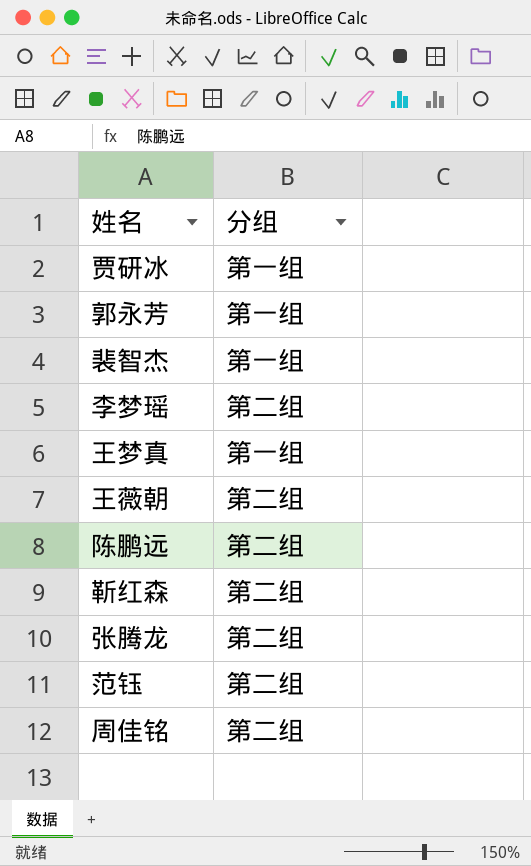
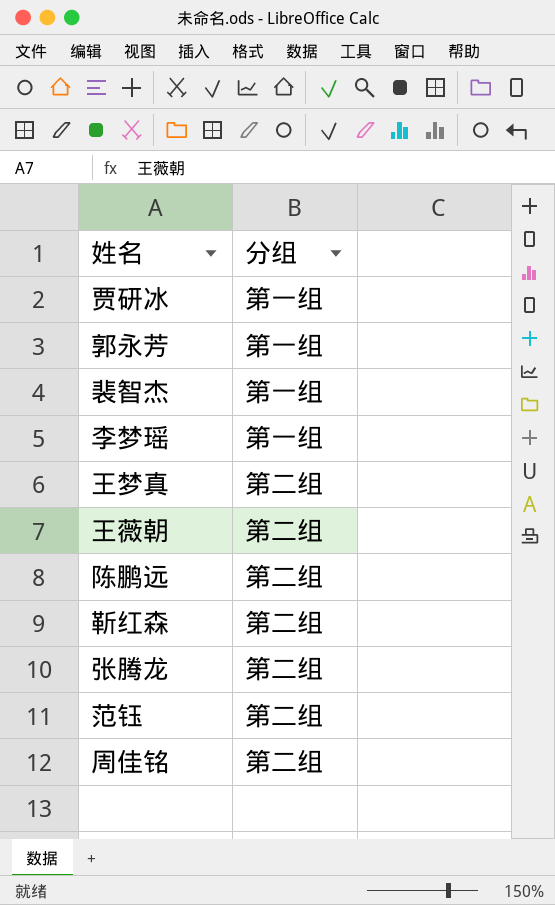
李梦瑶 | 分组: 第二组 -> 第一组
王梦真 | 分组: 第一组 -> 第二组

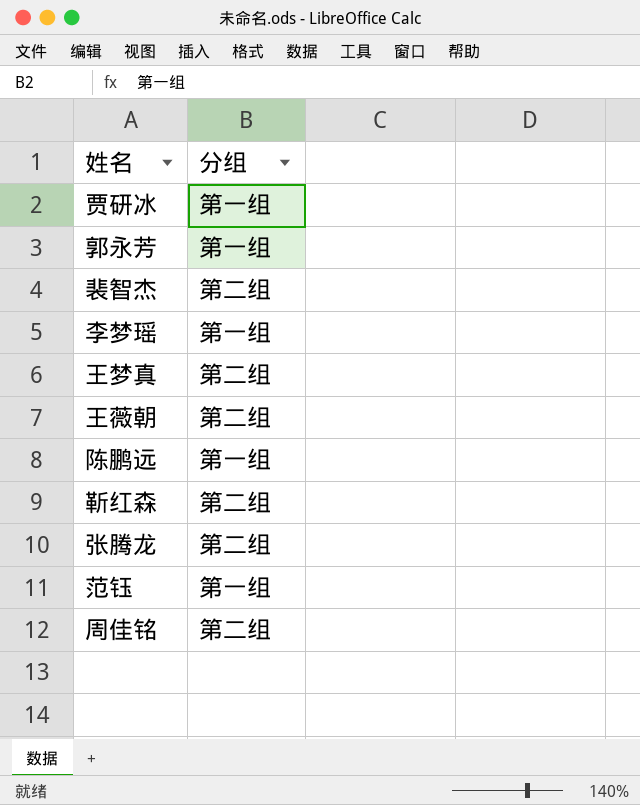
裴智杰 | 分组: 第一组 -> 第二组
陈鹏远 | 分组: 第二组 -> 第一组
范钰 | 分组: 第二组 -> 第一组

